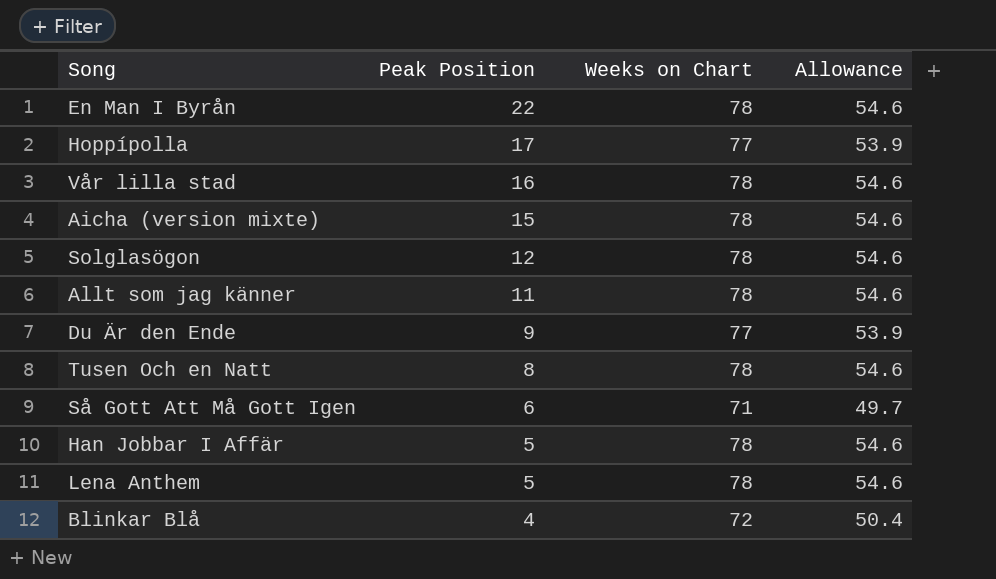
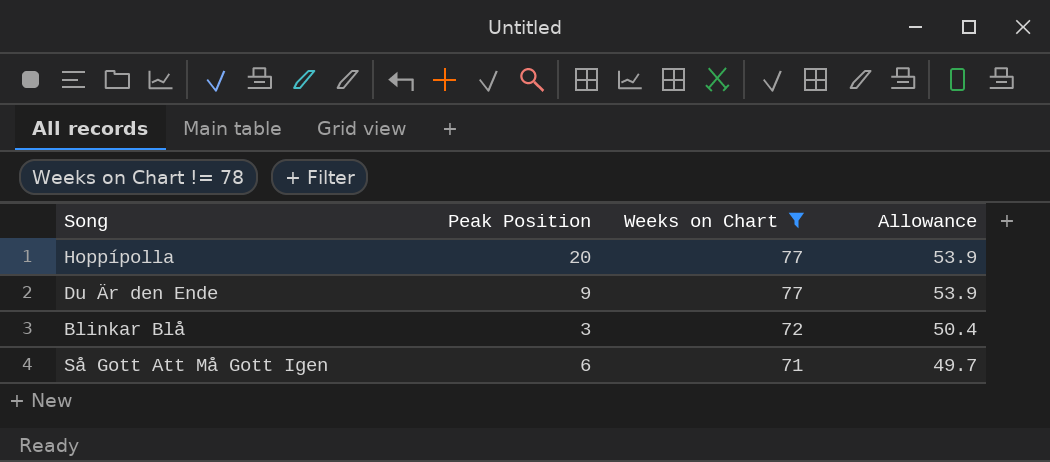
filter: none -> Weeks on Chart != 78
row order: Peak Position descending -> Weeks on Chart descending
Hoppípolla | Peak Position: 17 -> 20
Blinkar Blå | Peak Position: 4 -> 3

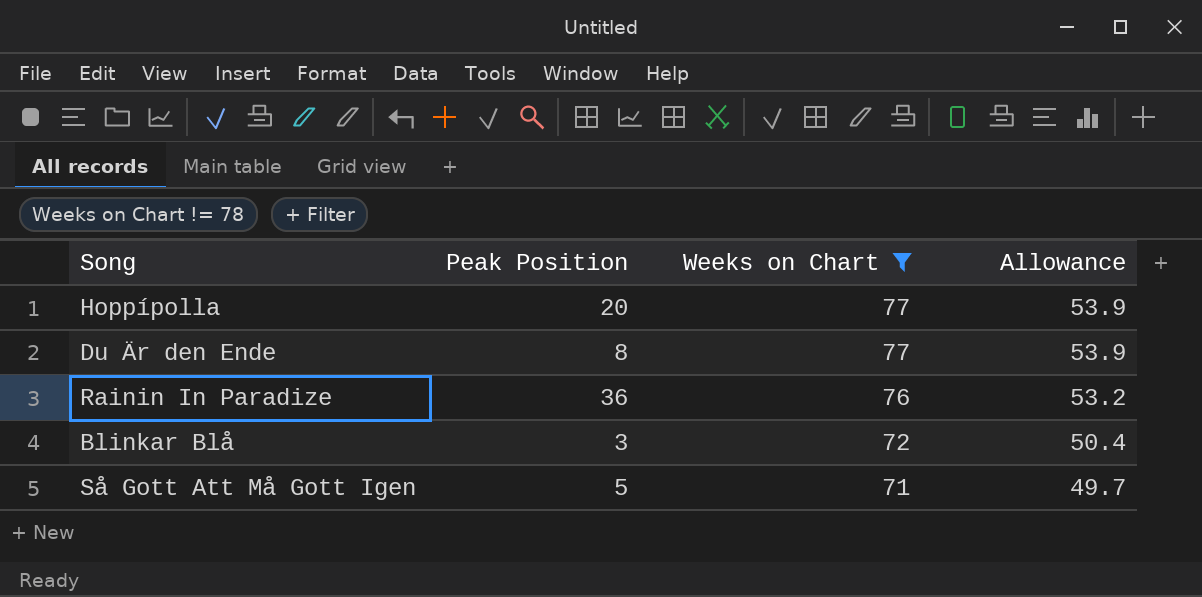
Du Är den Ende | Peak Position: 9 -> 8
row Rainin In Paradize: none -> 36 | 76 | 53.2
Så Gott Att Må Gott Igen | Peak Position: 6 -> 5

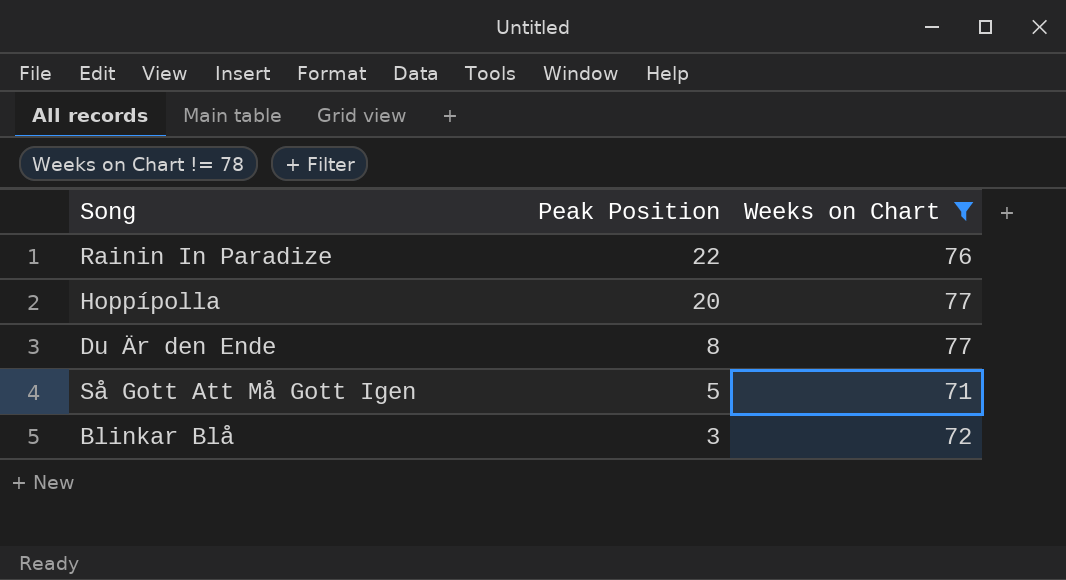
row order: Weeks on Chart descending -> Peak Position descending
column Allowance | formula: [Weeks on Chart] * 0.7 -> none
Rainin In Paradize | Peak Position: 36 -> 22

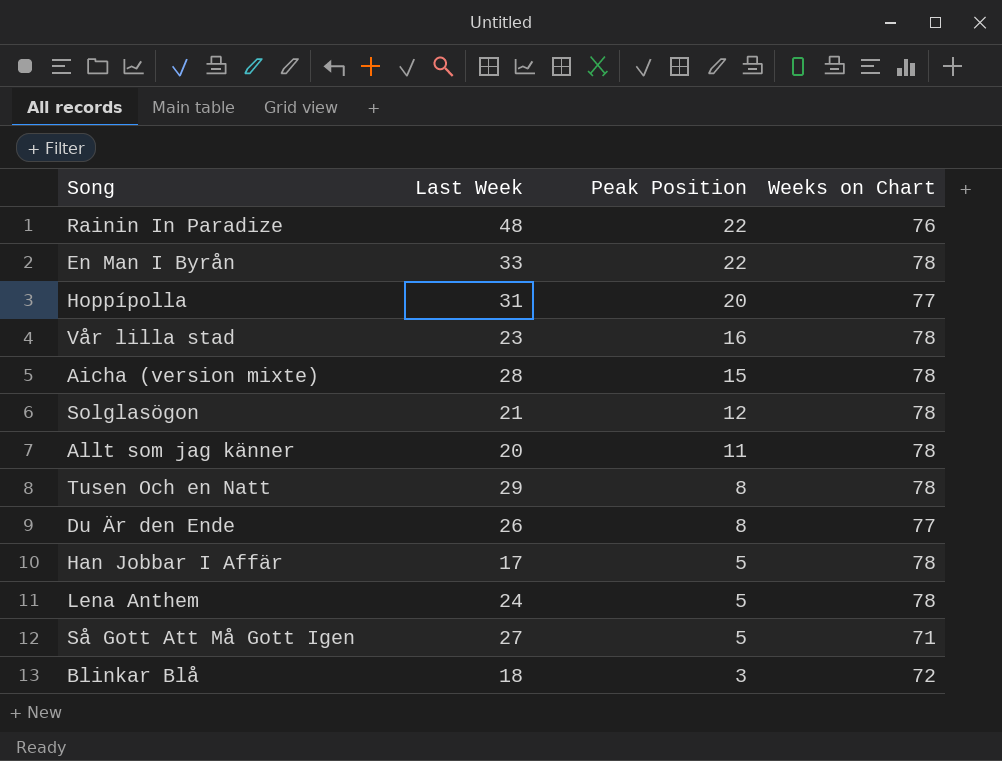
filter: Weeks on Chart != 78 -> none
column Last Week | position: none -> 2

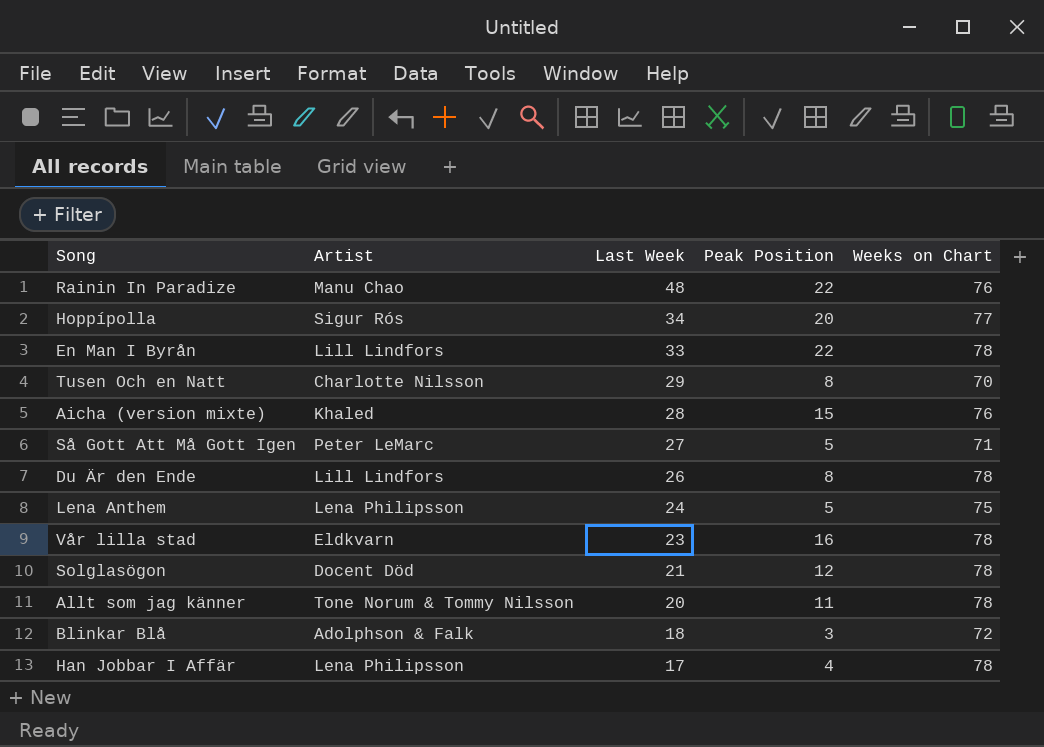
row order: Peak Position descending -> Last Week descending
column Artist | position: none -> 2
Hoppípolla | Last Week: 31 -> 34
Tusen Och en Natt | Weeks on Chart: 78 -> 70
Aicha (version mixte) | Weeks on Chart: 78 -> 76
Du Är den Ende | Weeks on Chart: 77 -> 78
Lena Anthem | Weeks on Chart: 78 -> 75
Han Jobbar I Affär | Peak Position: 5 -> 4

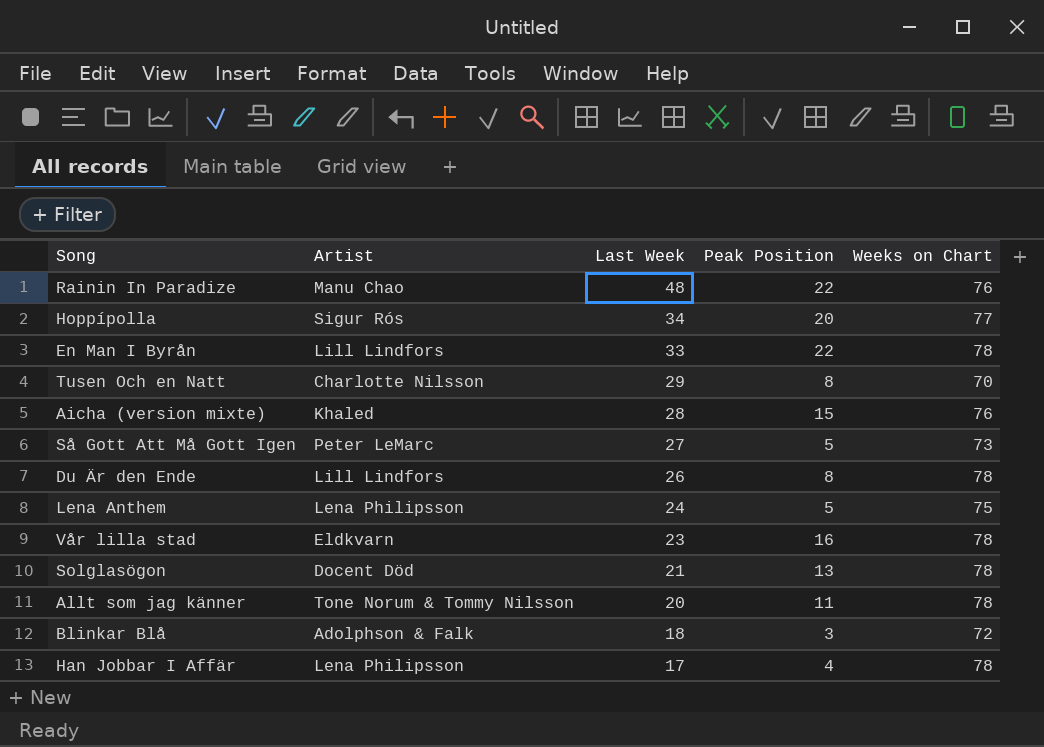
Så Gott Att Må Gott Igen | Weeks on Chart: 71 -> 73
Solglasögon | Peak Position: 12 -> 13

